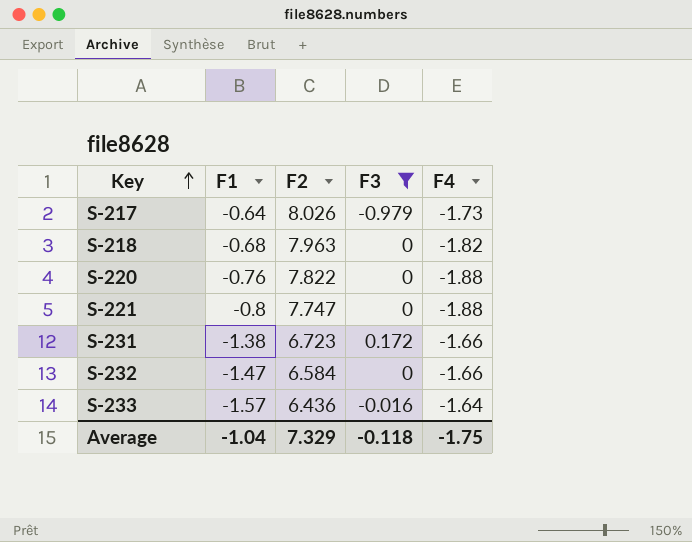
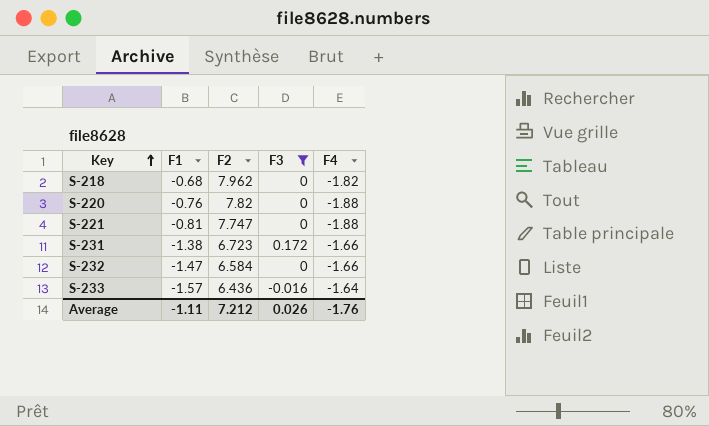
row S-217: -0.64 | 8.026 | -0.979 | -1.73 -> none
S-218 | F2: 7.963 -> 7.962
S-220 | F2: 7.822 -> 7.82
S-221 | F1: -0.8 -> -0.81
Average | F1: -1.04 -> -1.11
Average | F2: 7.329 -> 7.212
Average | F3: -0.118 -> 0.026
Average | F4: -1.75 -> -1.76

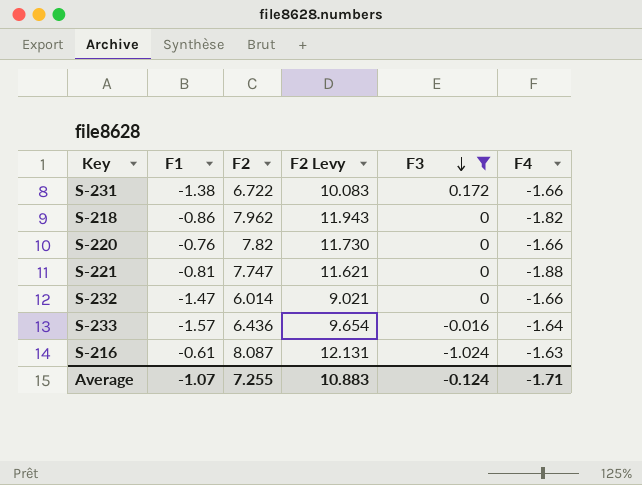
row order: Key ascending -> F3 descending
column F2 Levy | formula: none -> [F2] * 1.5
S-231 | F2: 6.723 -> 6.722
S-218 | F1: -0.68 -> -0.86
S-220 | F4: -1.88 -> -1.66
S-232 | F2: 6.584 -> 6.014
row S-216: none -> -0.61 | 8.087 | 12.131 | -1.024 | -1.63
Average | F1: -1.11 -> -1.07
Average | F2: 7.212 -> 7.255
Average | F3: 0.026 -> -0.124
Average | F4: -1.76 -> -1.71

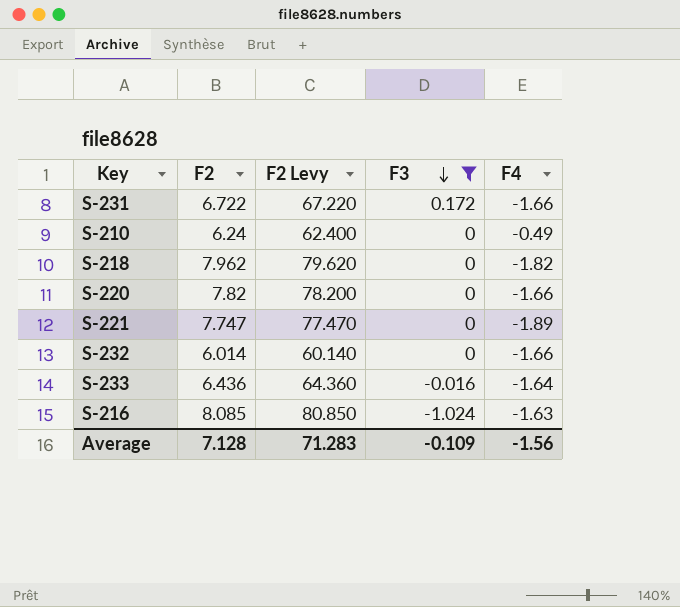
column F1 | position: 2 -> none
column F2 Levy | formula: [F2] * 1.5 -> [F2] * 10
row S-210: none -> 6.24 | 62.400 | 0 | -0.49
S-221 | F4: -1.88 -> -1.89
S-216 | F2: 8.087 -> 8.085
Average | F2: 7.255 -> 7.128
Average | F2 Levy: 10.883 -> 71.283
Average | F3: -0.124 -> -0.109
Average | F4: -1.71 -> -1.56

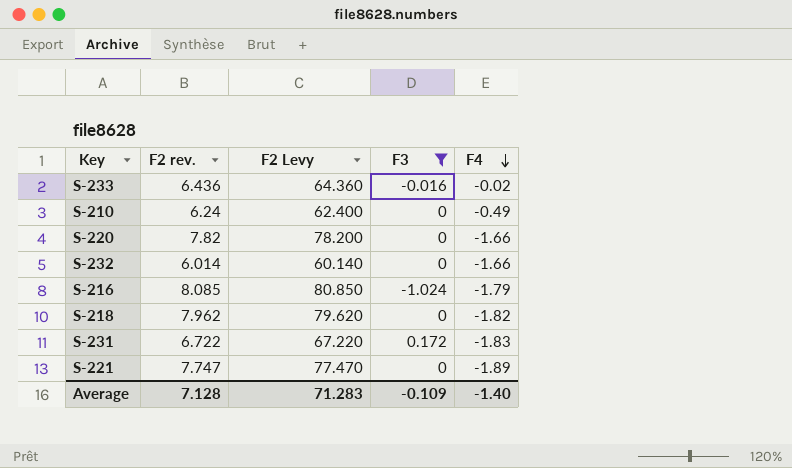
row order: F3 descending -> F4 descending
column name: F2 -> F2 rev.
S-233 | F4: -1.64 -> -0.02
S-216 | F4: -1.63 -> -1.79
S-231 | F4: -1.66 -> -1.83
Average | F4: -1.56 -> -1.40

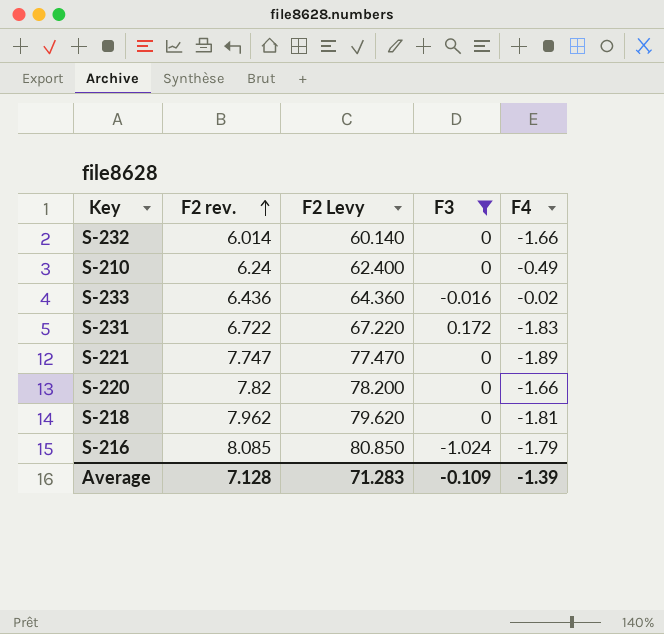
row order: F4 descending -> F2 rev. ascending
S-218 | F4: -1.82 -> -1.81
Average | F4: -1.40 -> -1.39

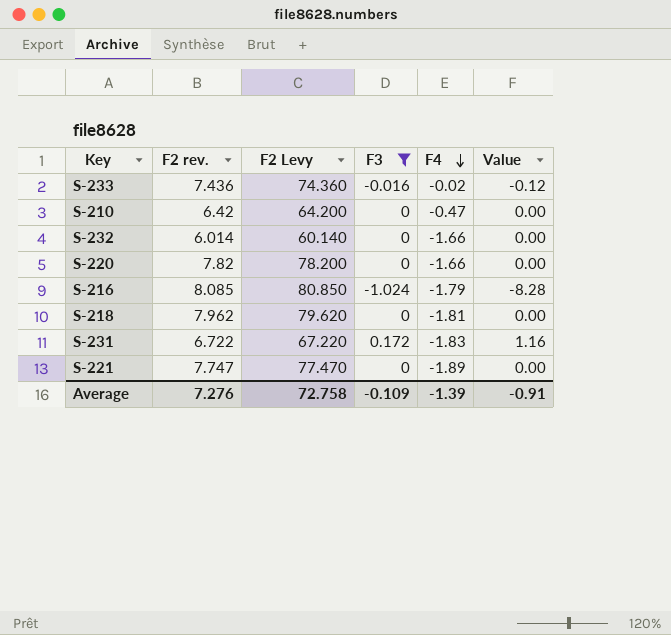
row order: F2 rev. ascending -> F4 descending
column Value | formula: none -> [F2 rev.] * [F3]
S-233 | F2 rev.: 6.436 -> 7.436
S-233 | F2 Levy: 64.360 -> 74.360
S-210 | F2 rev.: 6.24 -> 6.42
S-210 | F2 Levy: 62.400 -> 64.200
S-210 | F4: -0.49 -> -0.47
Average | F2 rev.: 7.128 -> 7.276
Average | F2 Levy: 71.283 -> 72.758

